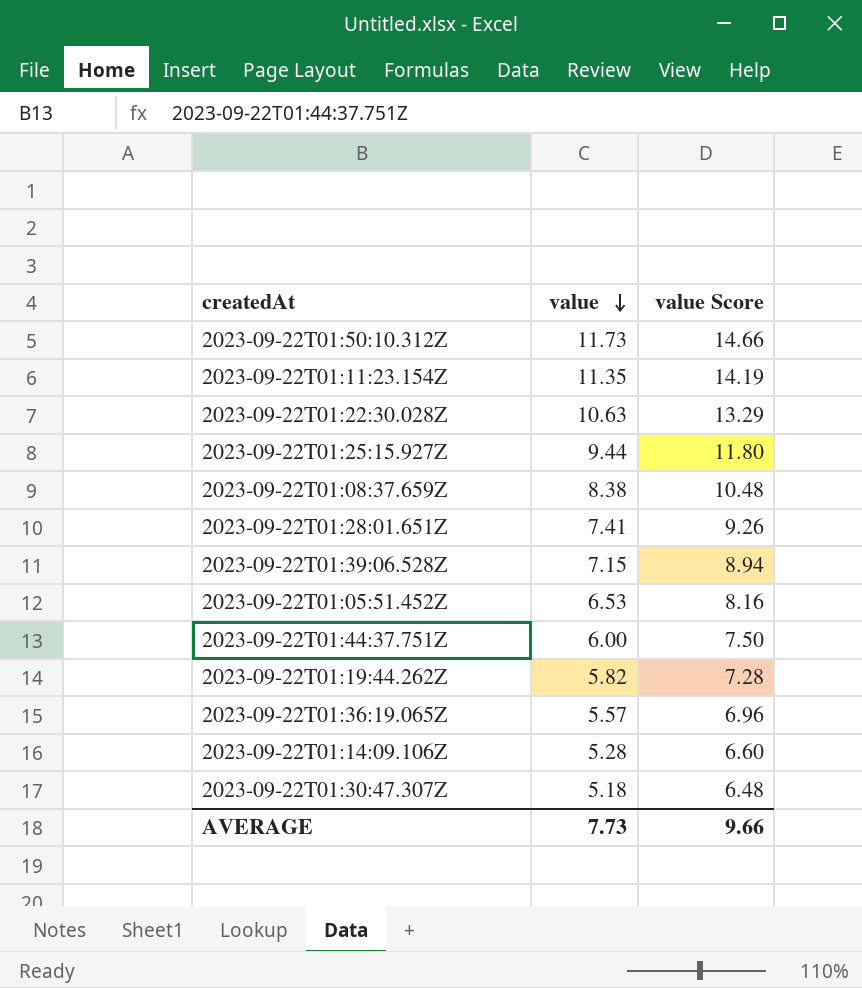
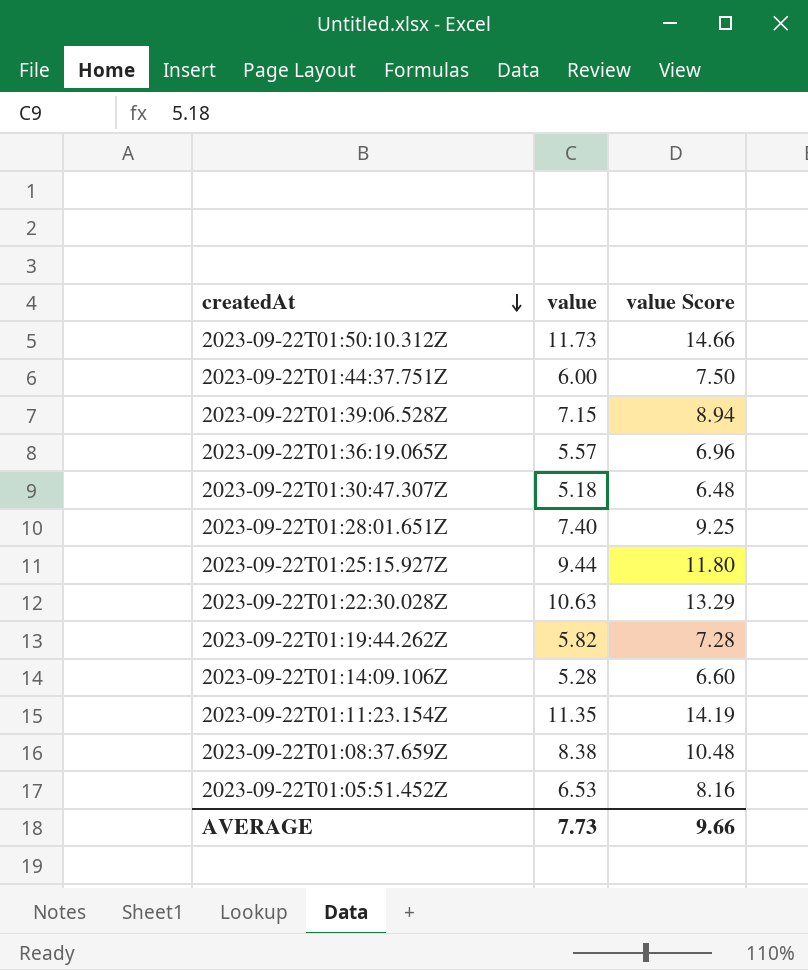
row order: value descending -> createdAt descending
2023-09-22T01:28:01.651Z | value: 7.41 -> 7.40
2023-09-22T01:28:01.651Z | value Score: 9.26 -> 9.25

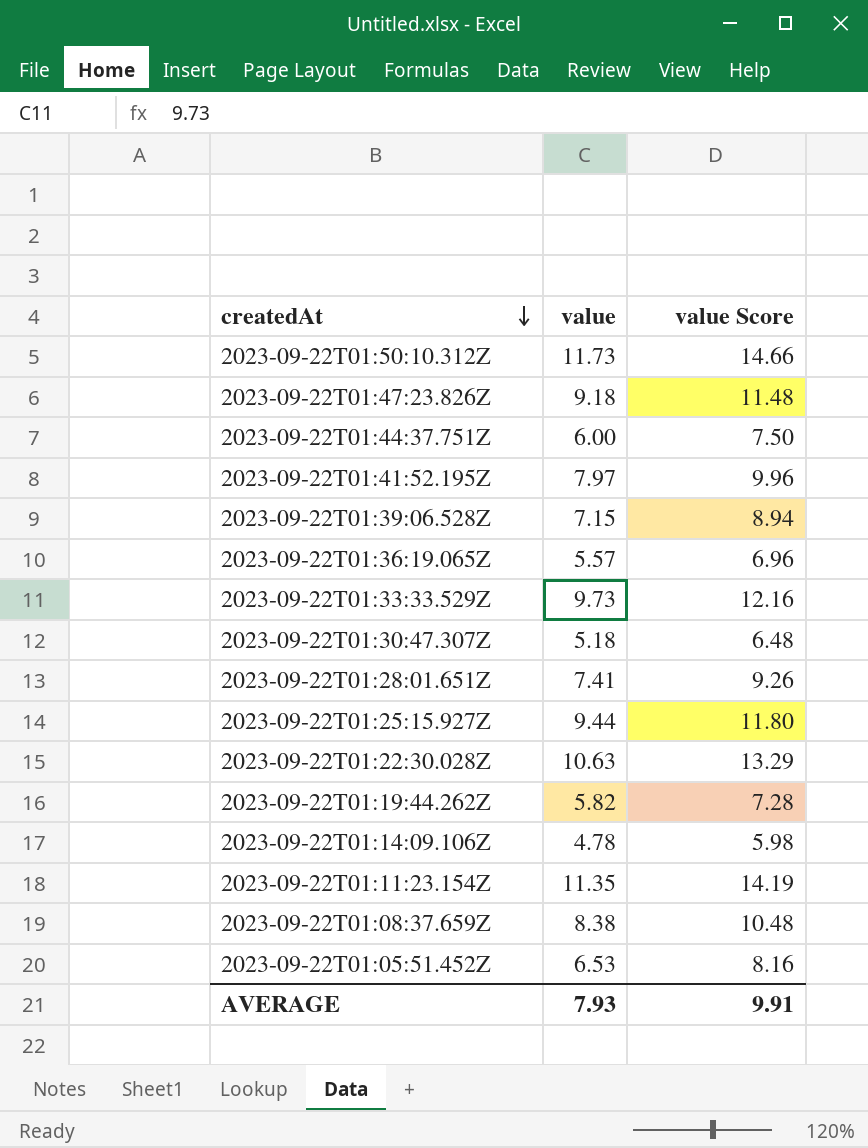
row 2023-09-22T01:47:23.826Z: none -> 9.18 | 11.48
row 2023-09-22T01:41:52.195Z: none -> 7.97 | 9.96
row 2023-09-22T01:33:33.529Z: none -> 9.73 | 12.16
2023-09-22T01:28:01.651Z | value: 7.40 -> 7.41
2023-09-22T01:28:01.651Z | value Score: 9.25 -> 9.26
2023-09-22T01:14:09.106Z | value: 5.28 -> 4.78
2023-09-22T01:14:09.106Z | value Score: 6.60 -> 5.98
AVERAGE | value: 7.73 -> 7.93
AVERAGE | value Score: 9.66 -> 9.91

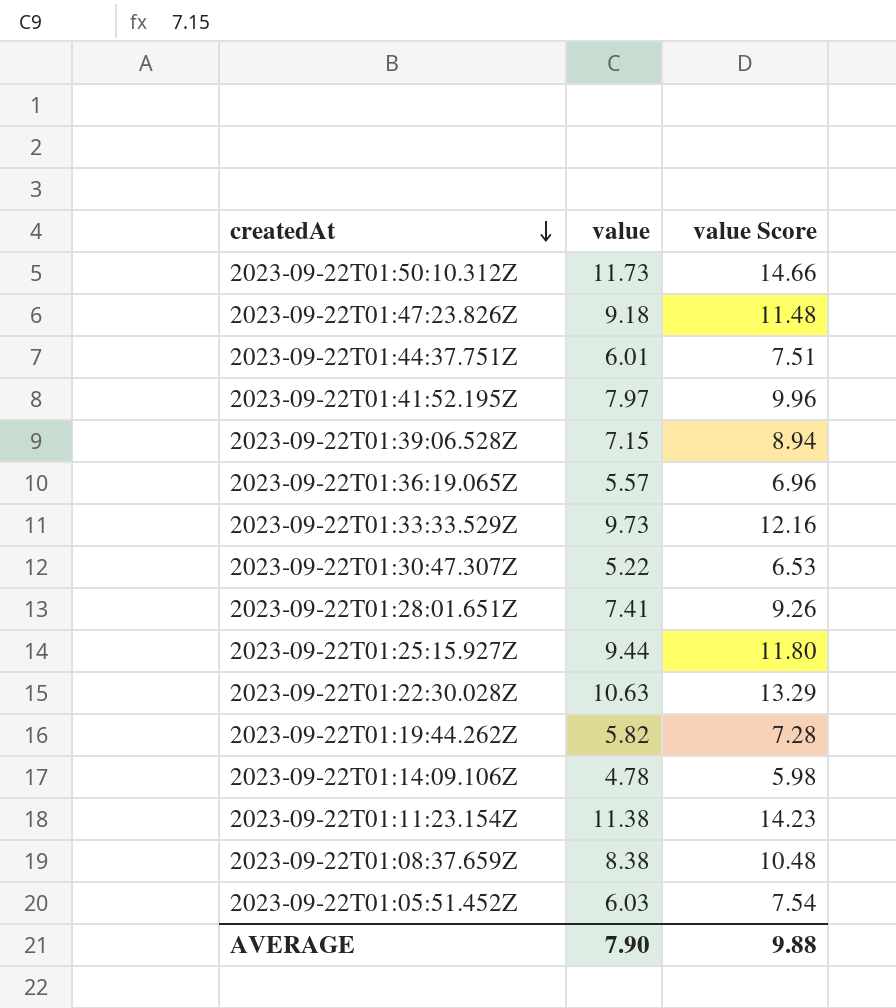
2023-09-22T01:44:37.751Z | value: 6.00 -> 6.01
2023-09-22T01:44:37.751Z | value Score: 7.50 -> 7.51
2023-09-22T01:30:47.307Z | value: 5.18 -> 5.22
2023-09-22T01:30:47.307Z | value Score: 6.48 -> 6.53
2023-09-22T01:11:23.154Z | value: 11.35 -> 11.38
2023-09-22T01:11:23.154Z | value Score: 14.19 -> 14.23
2023-09-22T01:05:51.452Z | value: 6.53 -> 6.03
2023-09-22T01:05:51.452Z | value Score: 8.16 -> 7.54
AVERAGE | value: 7.93 -> 7.90
AVERAGE | value Score: 9.91 -> 9.88

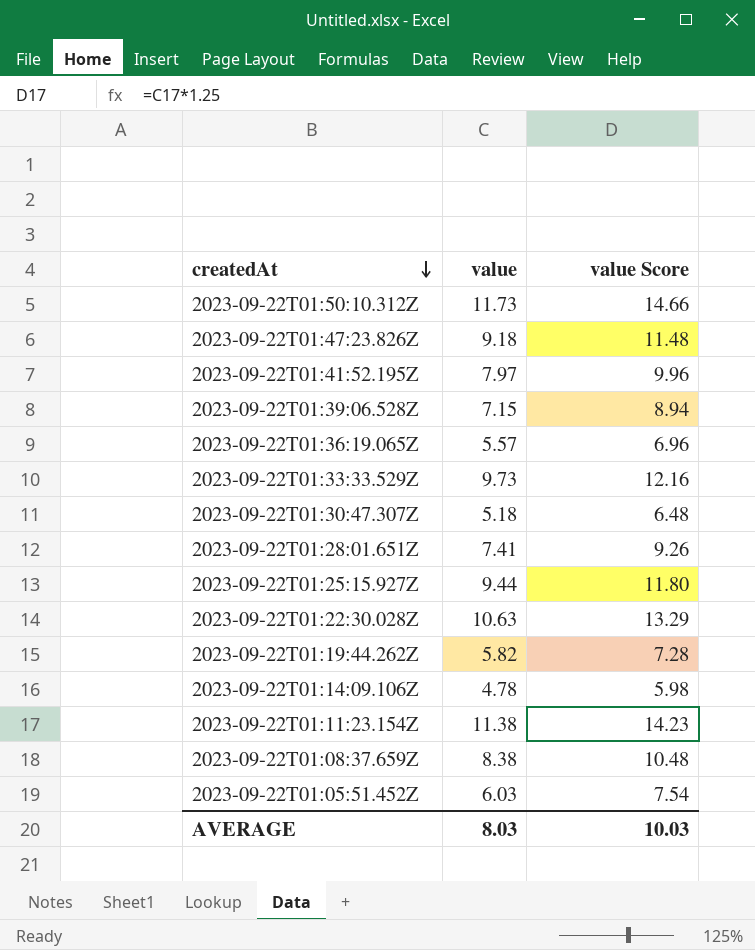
row 2023-09-22T01:44:37.751Z: 6.01 | 7.51 -> none
2023-09-22T01:30:47.307Z | value: 5.22 -> 5.18
2023-09-22T01:30:47.307Z | value Score: 6.53 -> 6.48
AVERAGE | value: 7.90 -> 8.03
AVERAGE | value Score: 9.88 -> 10.03

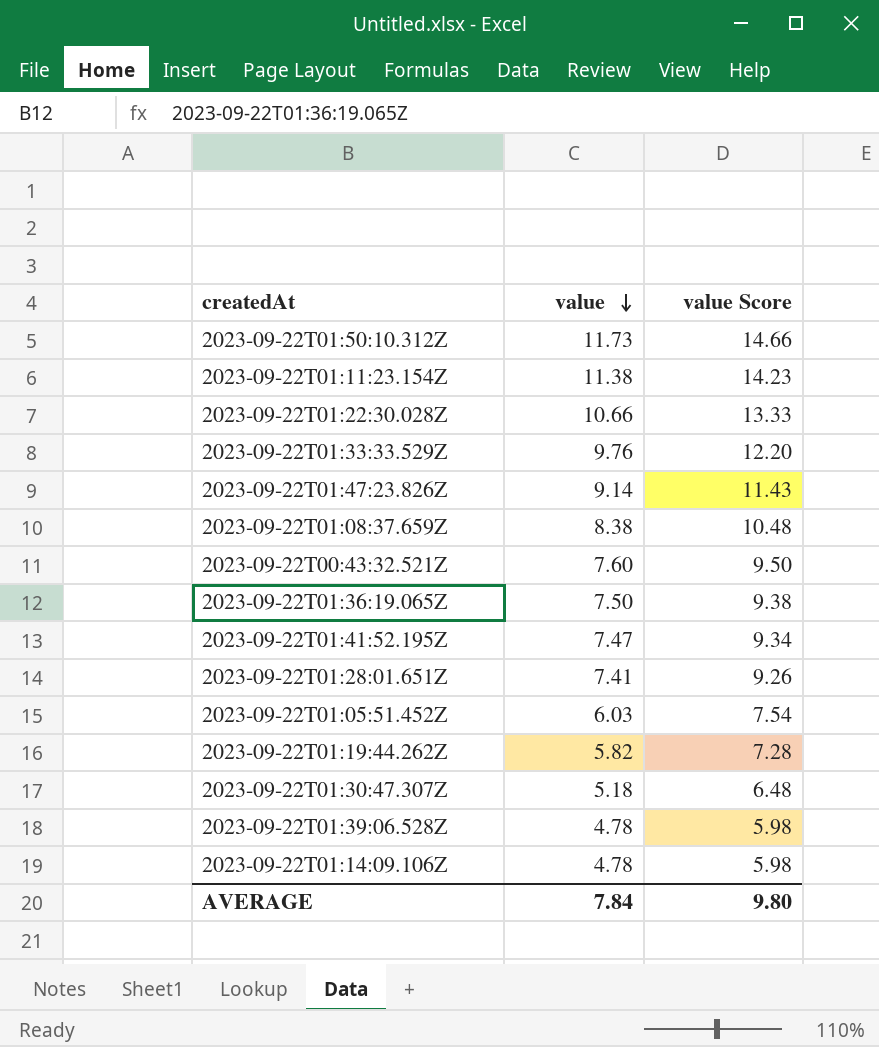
row order: createdAt descending -> value descending
row 2023-09-22T01:25:15.927Z: 9.44 | 11.80 -> none
2023-09-22T01:22:30.028Z | value: 10.63 -> 10.66
2023-09-22T01:22:30.028Z | value Score: 13.29 -> 13.33
2023-09-22T01:33:33.529Z | value: 9.73 -> 9.76
2023-09-22T01:33:33.529Z | value Score: 12.16 -> 12.20
2023-09-22T01:47:23.826Z | value: 9.18 -> 9.14
2023-09-22T01:47:23.826Z | value Score: 11.48 -> 11.43
row 2023-09-22T00:43:32.521Z: none -> 7.60 | 9.50
2023-09-22T01:36:19.065Z | value: 5.57 -> 7.50
2023-09-22T01:36:19.065Z | value Score: 6.96 -> 9.38
2023-09-22T01:41:52.195Z | value: 7.97 -> 7.47
2023-09-22T01:41:52.195Z | value Score: 9.96 -> 9.34
2023-09-22T01:39:06.528Z | value: 7.15 -> 4.78
2023-09-22T01:39:06.528Z | value Score: 8.94 -> 5.98
AVERAGE | value: 8.03 -> 7.84
AVERAGE | value Score: 10.03 -> 9.80

